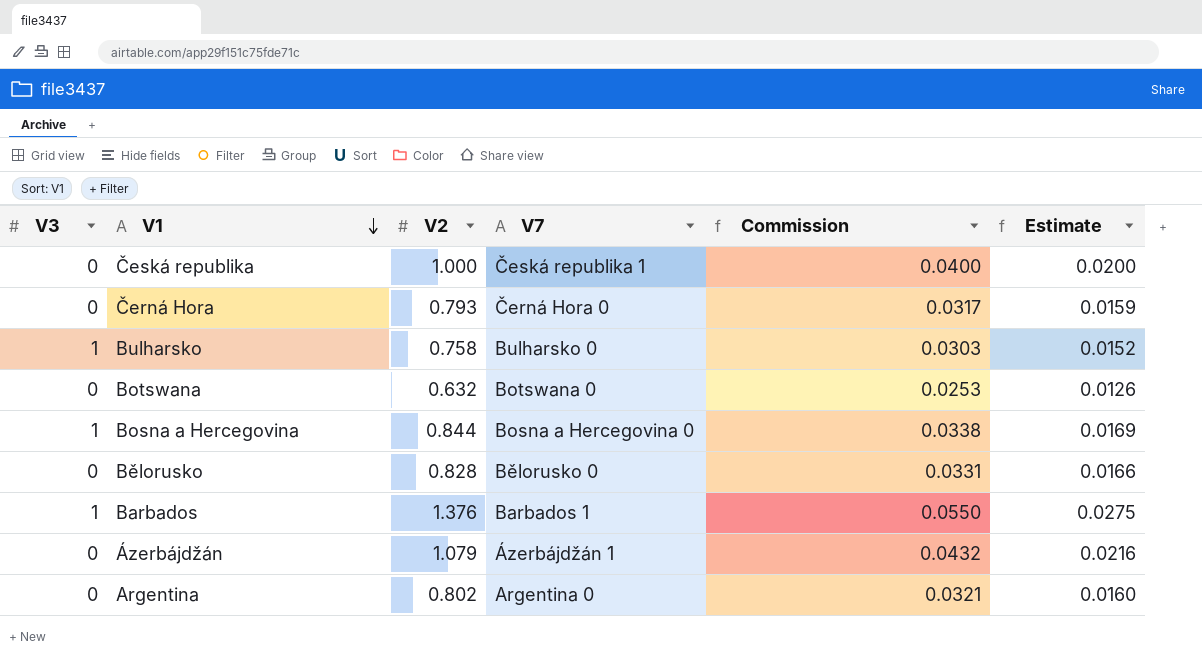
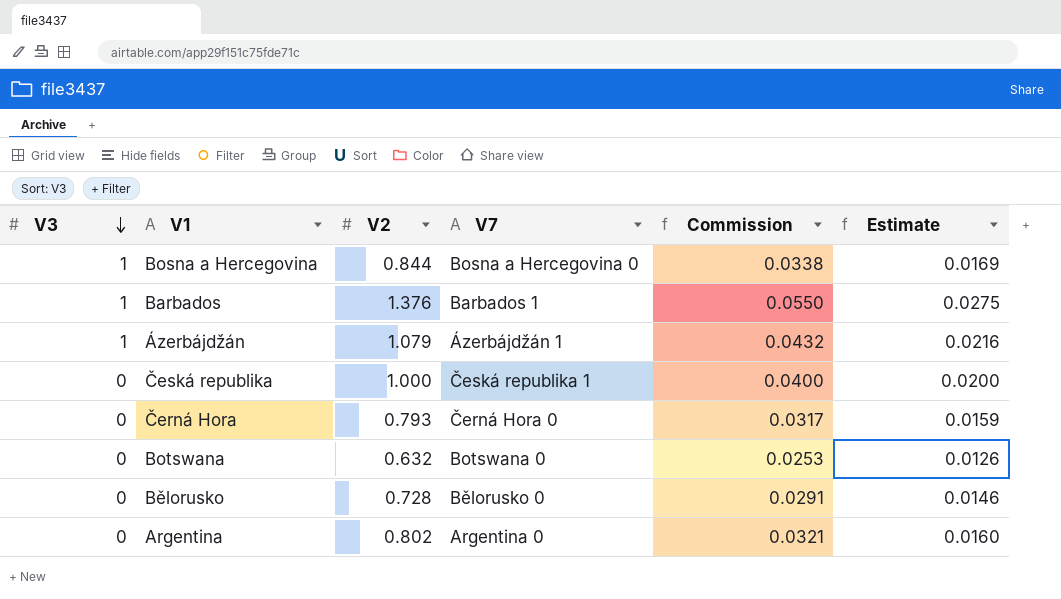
row order: V1 descending -> V3 descending
row Bulharsko: 1 | 0.758 | Bulharsko 0 | 0.0303 | 0.0152 -> none
Ázerbájdžán | V3: 0 -> 1
Bělorusko | V2: 0.828 -> 0.728
Bělorusko | Commission: 0.0331 -> 0.0291
Bělorusko | Estimate: 0.0166 -> 0.0146

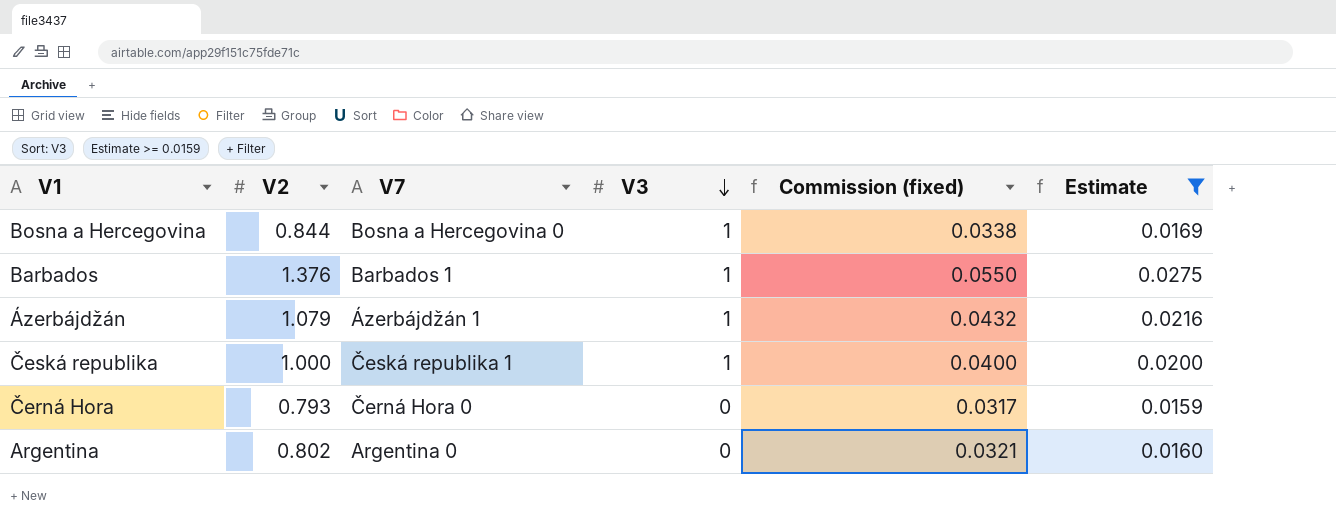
filter: none -> Estimate >= 0.0159
column V3 | position: 1 -> 4
column name: Commission -> Commission (fixed)
Česká republika | V3: 0 -> 1

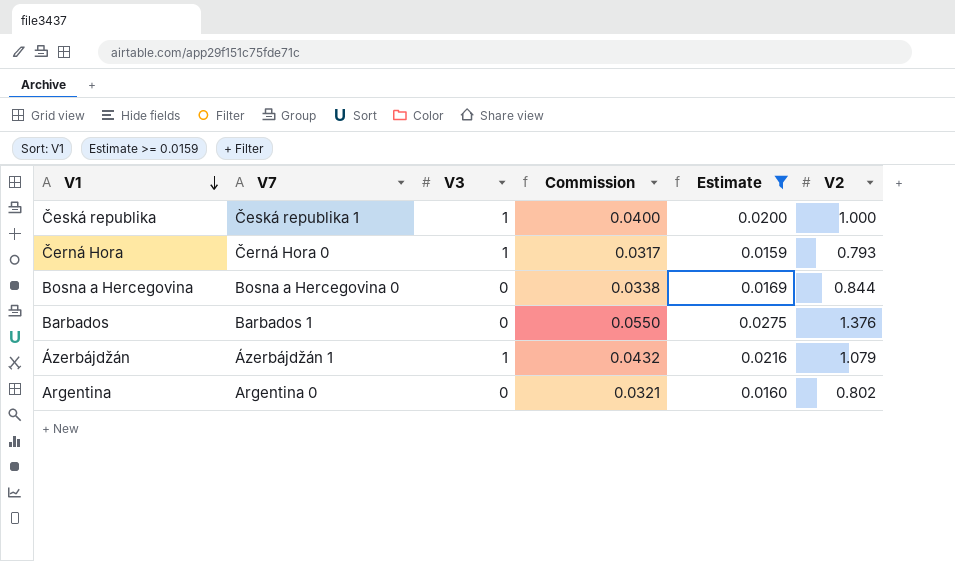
row order: V3 descending -> V1 descending
column name: Commission (fixed) -> Commission
column V2 | position: 2 -> 6
Černá Hora | V3: 0 -> 1
Bosna a Hercegovina | V3: 1 -> 0
Barbados | V3: 1 -> 0

